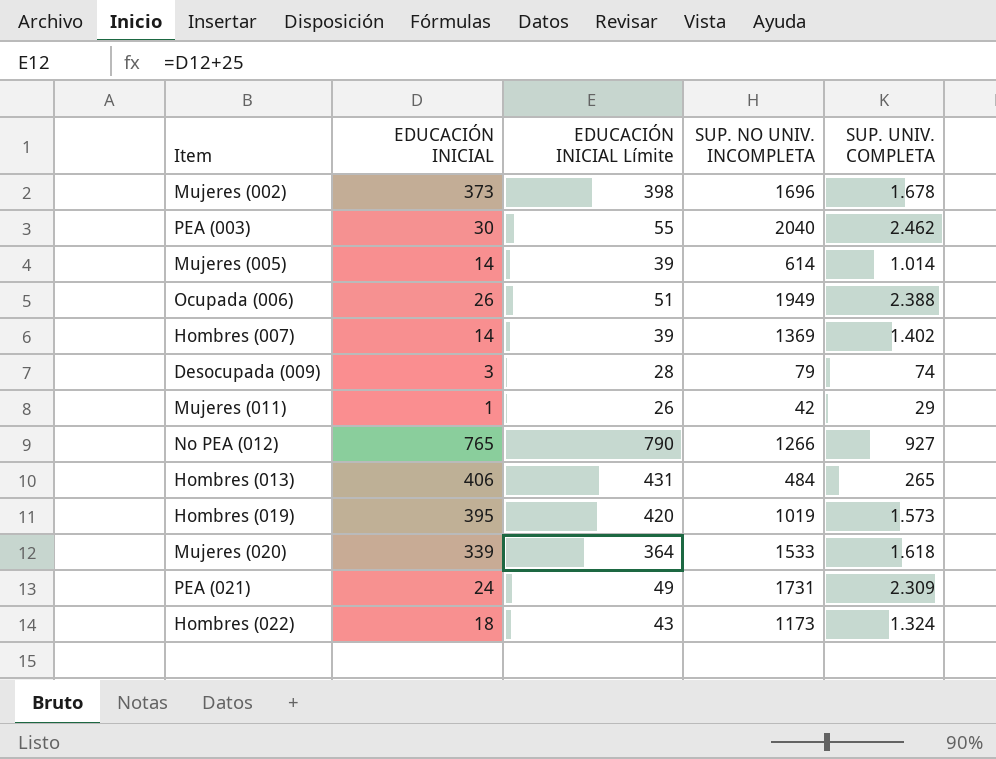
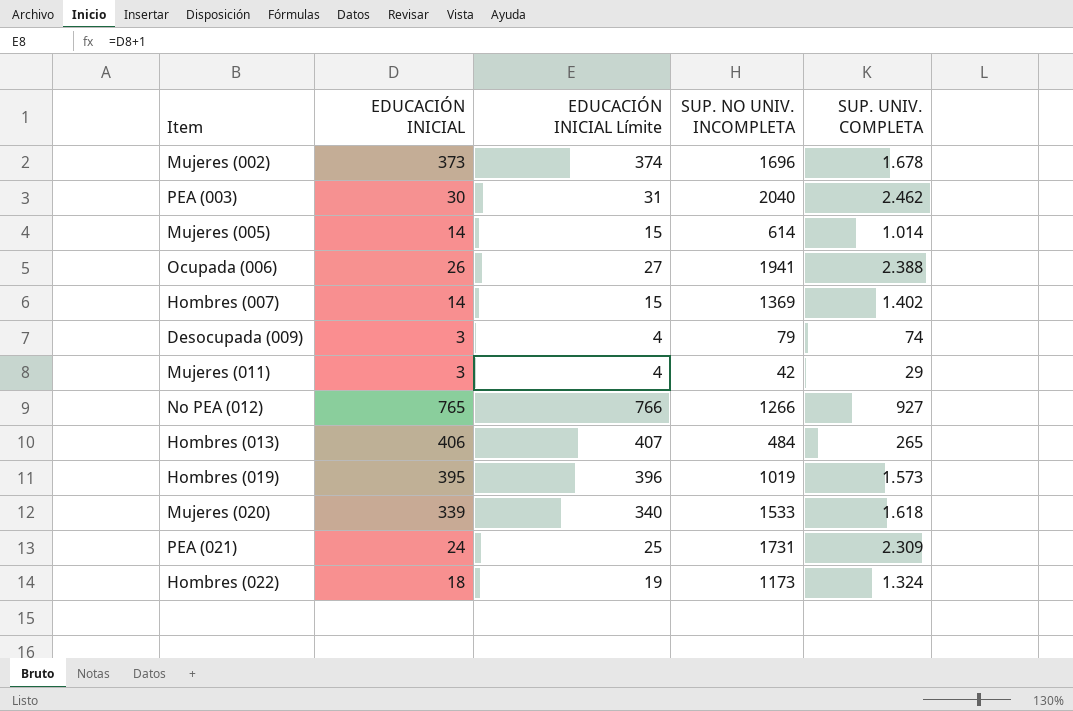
column EDUCACIÓN INICIAL Límite | formula: [EDUCACIÓN INICIAL] + 25 -> [EDUCACIÓN INICIAL] + 1
Ocupada (006) | SUP. NO UNIV. INCOMPLETA: 1949 -> 1941
Mujeres (011) | EDUCACIÓN INICIAL: 1 -> 3

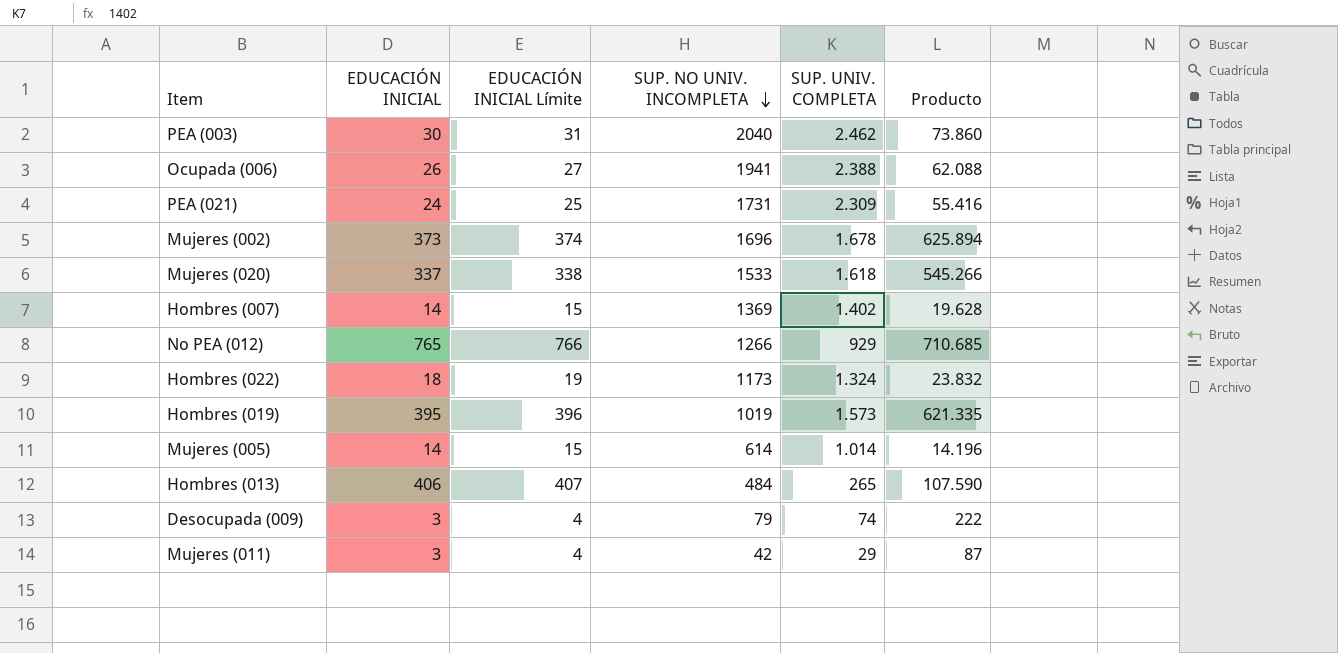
row order: none -> SUP. NO UNIV. INCOMPLETA descending
column Producto | formula: none -> [EDUCACIÓN INICIAL] * [SUP. UNIV. COMPLETA]
Mujeres (020) | EDUCACIÓN INICIAL: 339 -> 337
Mujeres (020) | EDUCACIÓN INICIAL Límite: 340 -> 338
No PEA (012) | SUP. UNIV. COMPLETA: 927 -> 929

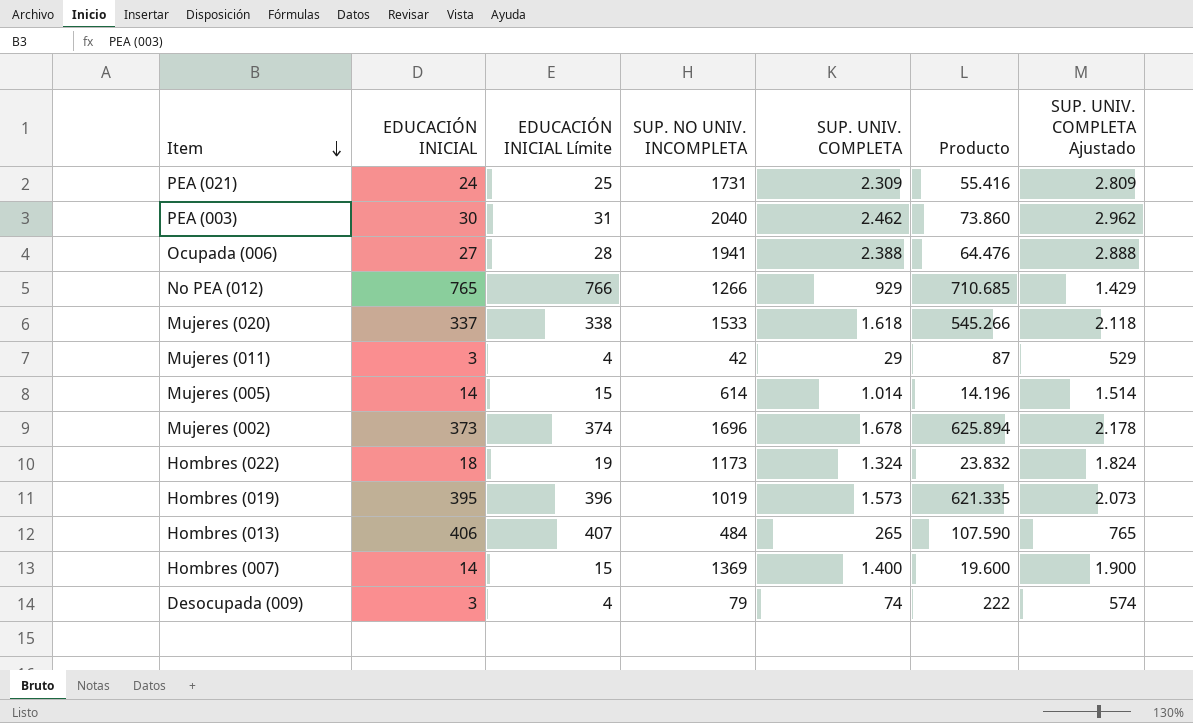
row order: SUP. NO UNIV. INCOMPLETA descending -> Item descending
column SUP. UNIV. COMPLETA Ajustado | formula: none -> [SUP. UNIV. COMPLETA] + 500
Ocupada (006) | EDUCACIÓN INICIAL: 26 -> 27
Ocupada (006) | EDUCACIÓN INICIAL Límite: 27 -> 28
Ocupada (006) | Producto: 62.088 -> 64.476
Hombres (007) | SUP. UNIV. COMPLETA: 1.402 -> 1.400
Hombres (007) | Producto: 19.628 -> 19.600

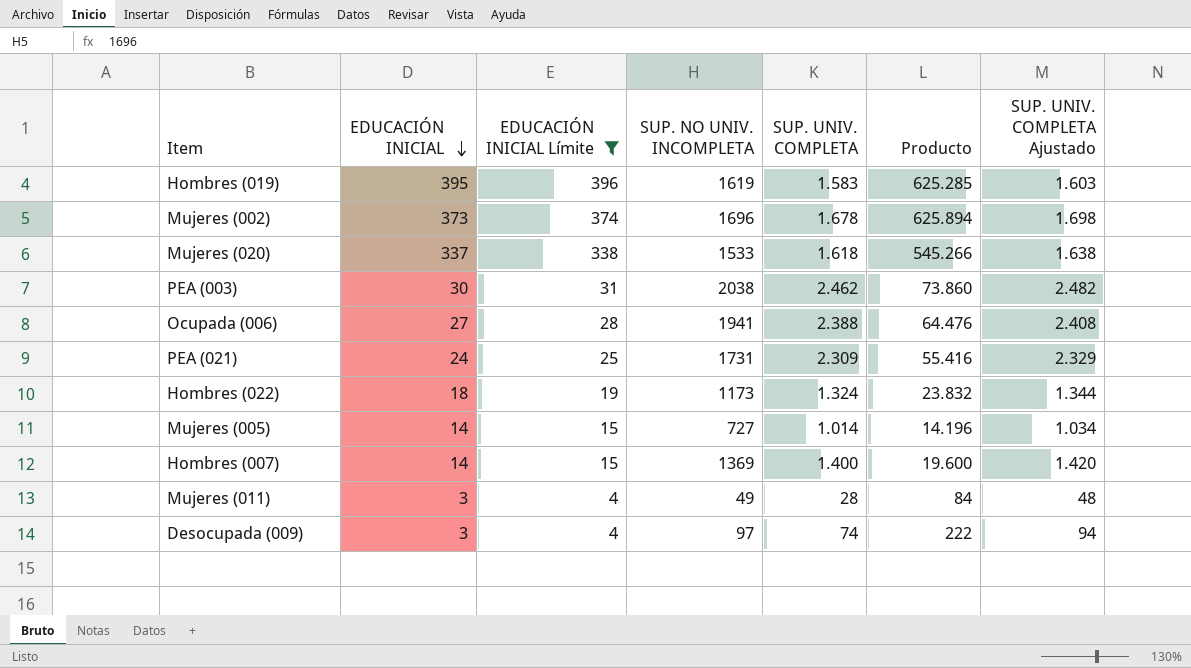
filter: none -> EDUCACIÓN INICIAL Límite <= 396
row order: Item descending -> EDUCACIÓN INICIAL descending
column SUP. UNIV. COMPLETA Ajustado | formula: [SUP. UNIV. COMPLETA] + 500 -> [SUP. UNIV. COMPLETA] + 20
Hombres (019) | SUP. NO UNIV. INCOMPLETA: 1019 -> 1619
Hombres (019) | SUP. UNIV. COMPLETA: 1.573 -> 1.583
Hombres (019) | Producto: 621.335 -> 625.285
PEA (003) | SUP. NO UNIV. INCOMPLETA: 2040 -> 2038
Mujeres (005) | SUP. NO UNIV. INCOMPLETA: 614 -> 727
Mujeres (011) | SUP. NO UNIV. INCOMPLETA: 42 -> 49
Mujeres (011) | SUP. UNIV. COMPLETA: 29 -> 28
Mujeres (011) | Producto: 87 -> 84
Desocupada (009) | SUP. NO UNIV. INCOMPLETA: 79 -> 97

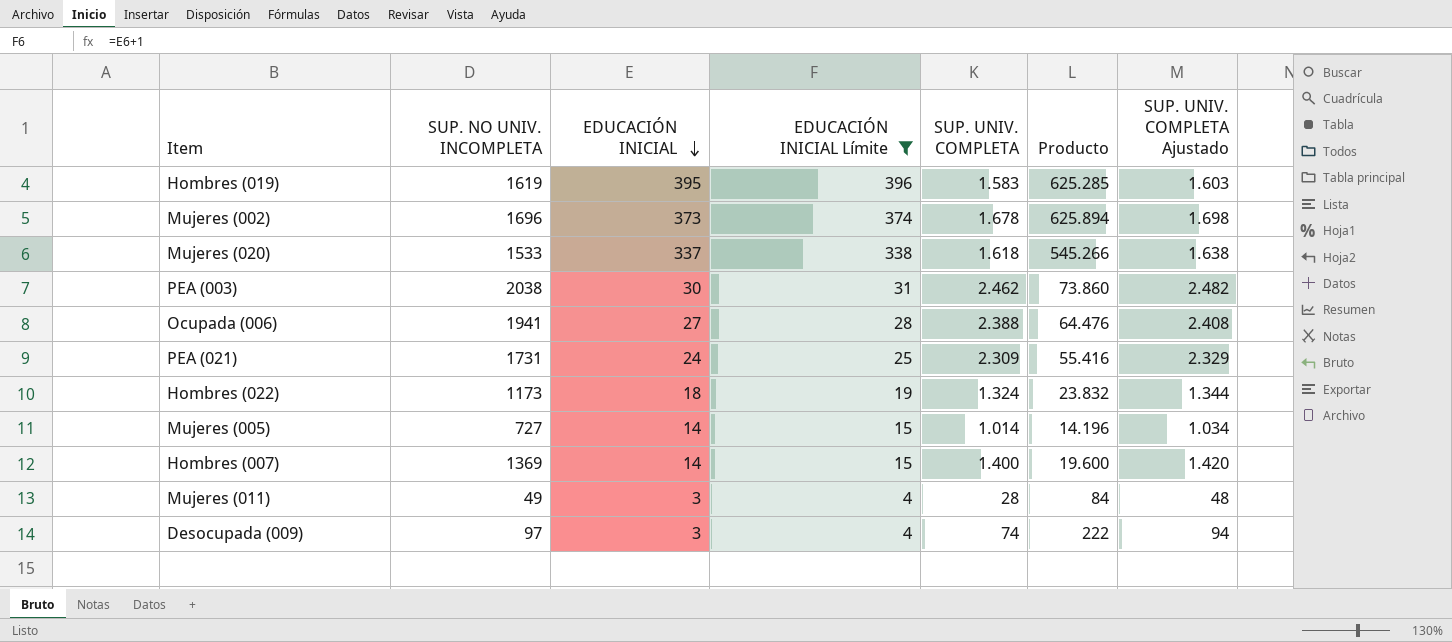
column SUP. NO UNIV. INCOMPLETA | position: 4 -> 2

